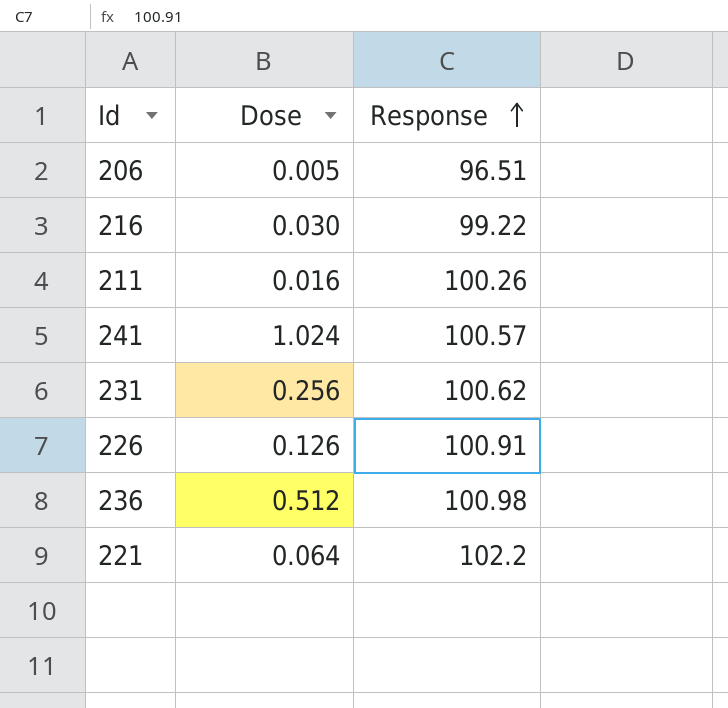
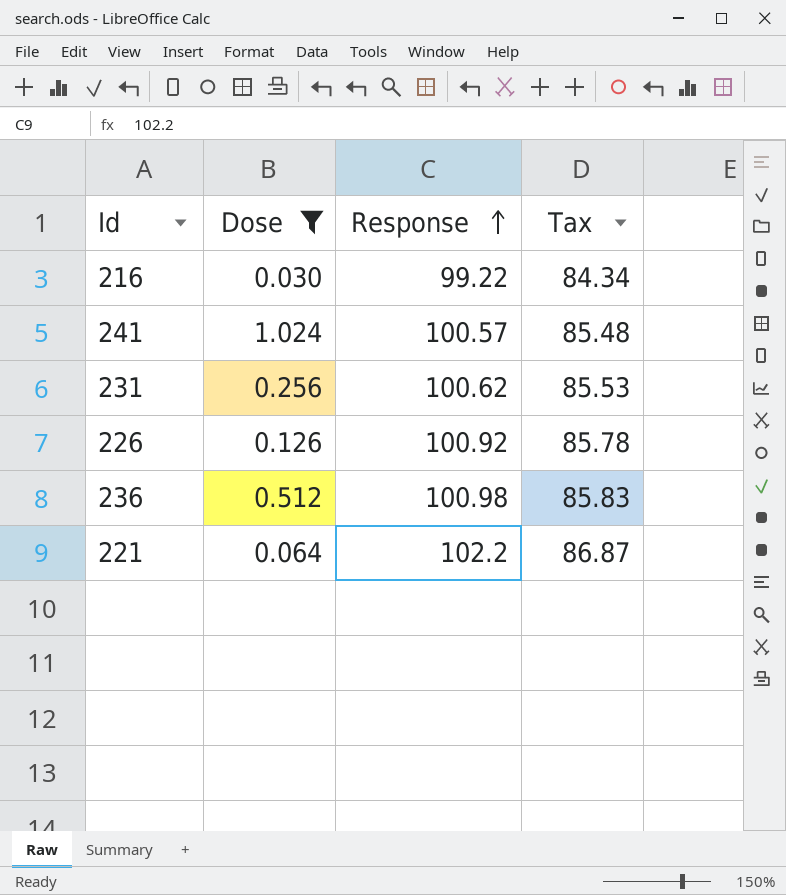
filter: none -> Dose >= 0.030
column Tax | formula: none -> [Response] * 0.85
226 | Response: 100.91 -> 100.92

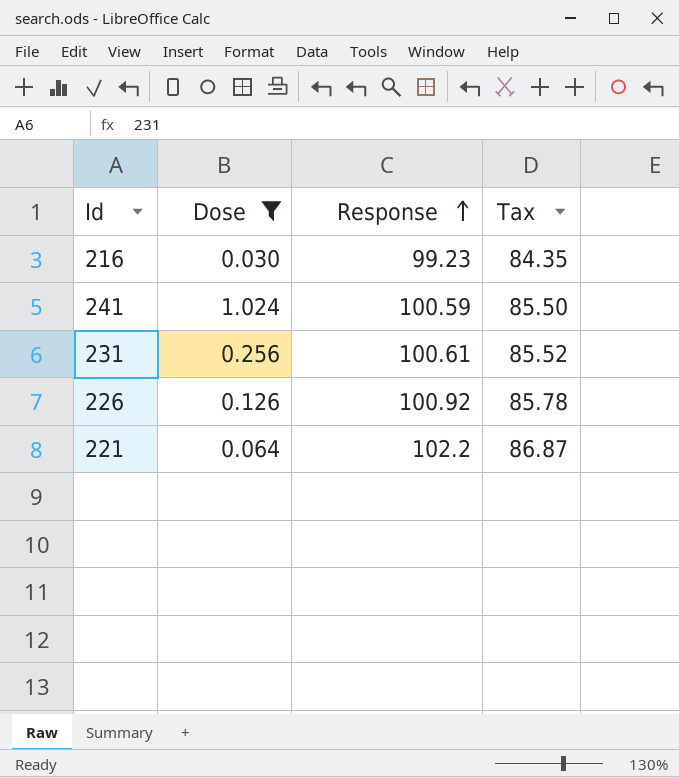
row 236: 0.512 | 100.98 | 85.83 -> none
216 | Response: 99.22 -> 99.23
216 | Tax: 84.34 -> 84.35
241 | Response: 100.57 -> 100.59
241 | Tax: 85.48 -> 85.50
231 | Response: 100.62 -> 100.61
231 | Tax: 85.53 -> 85.52

